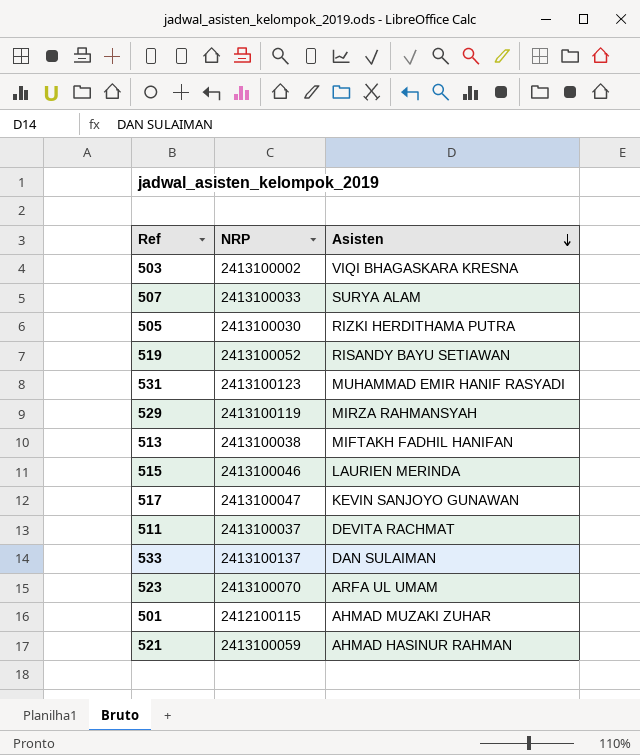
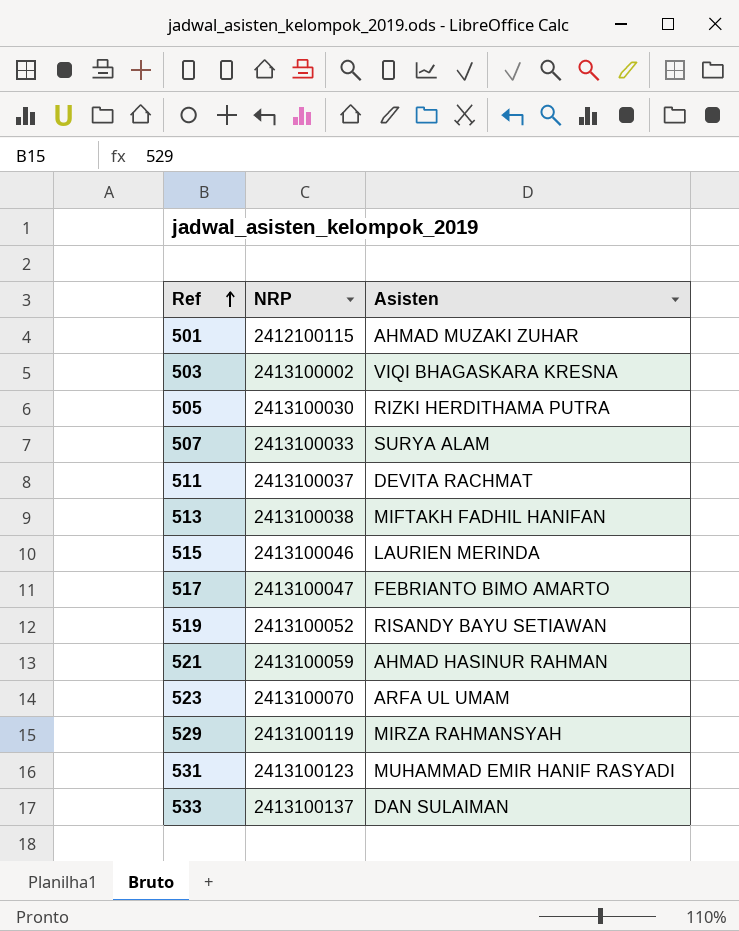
row order: Asisten descending -> Ref ascending
517 | Asisten: KEVIN SANJOYO GUNAWAN -> FEBRIANTO BIMO AMARTO

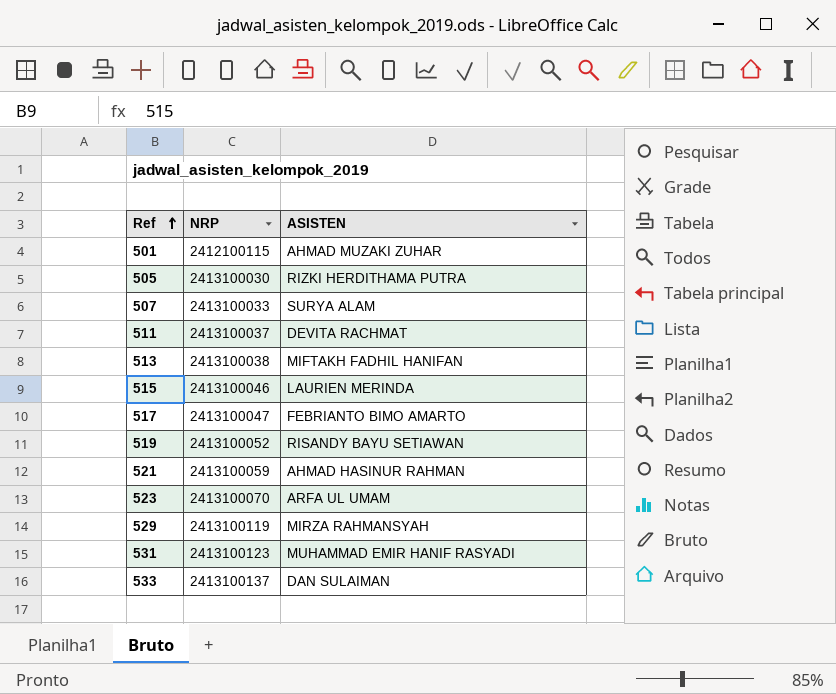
column name: Asisten -> ASISTEN
row 503: 2413100002 | VIQI BHAGASKARA KRESNA -> none

